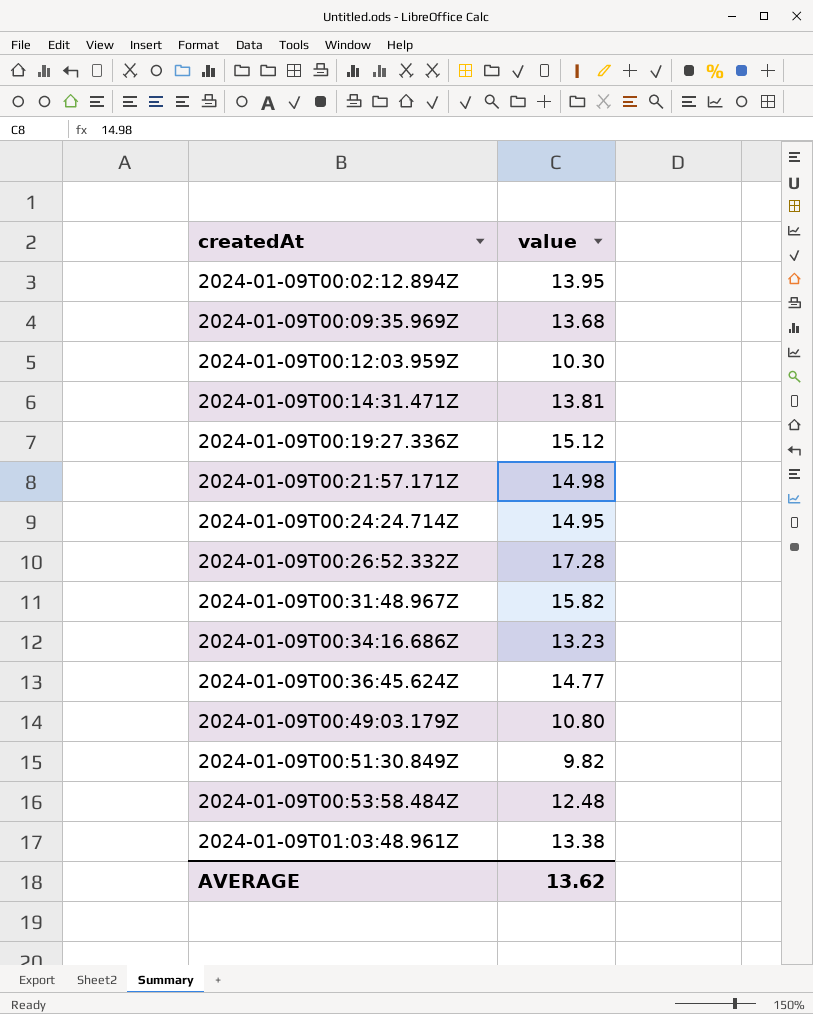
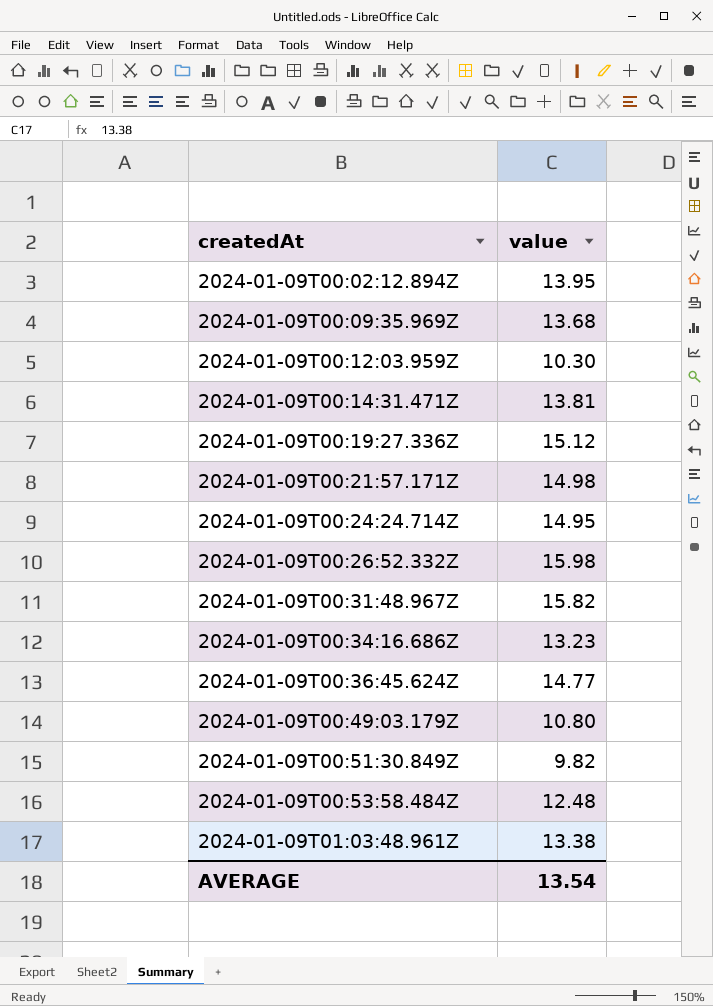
2024-01-09T00:26:52.332Z | value: 17.28 -> 15.98
AVERAGE | value: 13.62 -> 13.54

